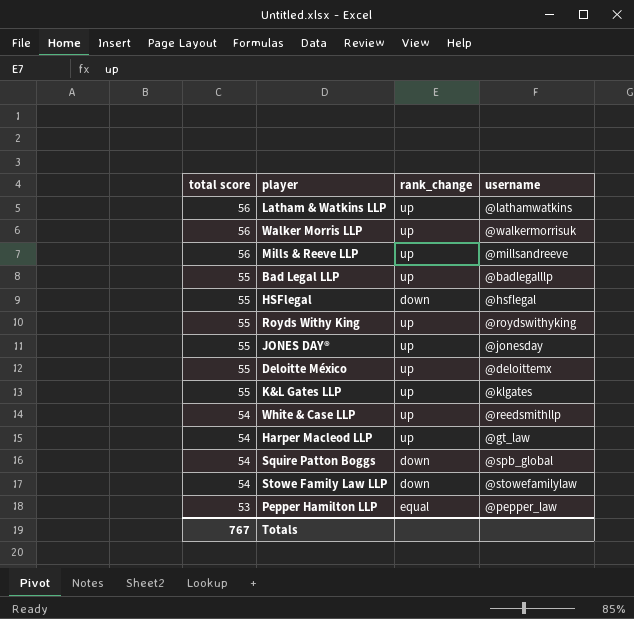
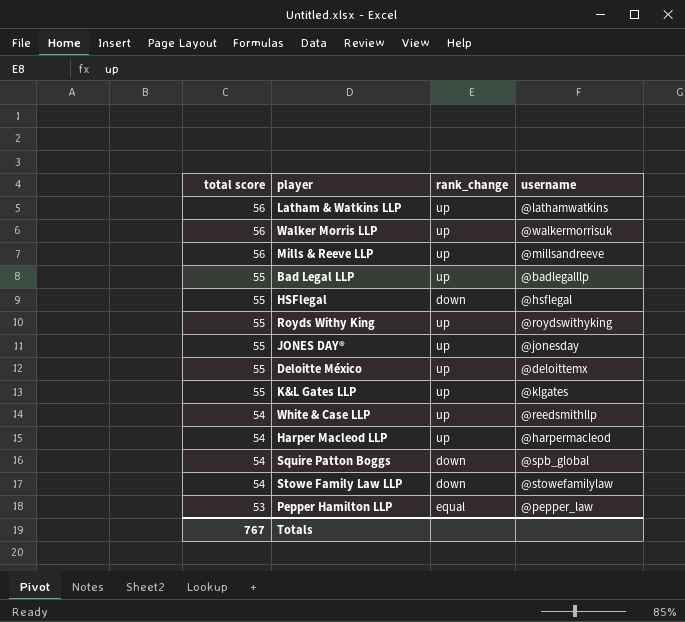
Harper Macleod LLP | username: @gt_law -> @harpermacleod

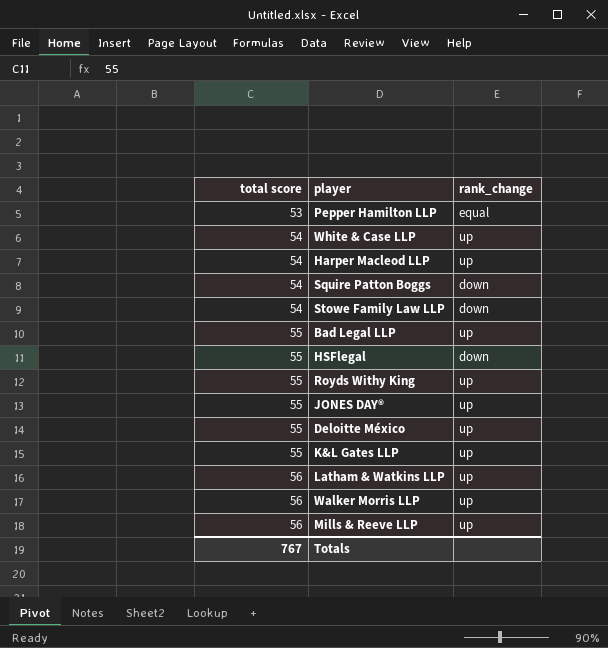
row order: total score descending -> total score ascending
column username | position: 4 -> none

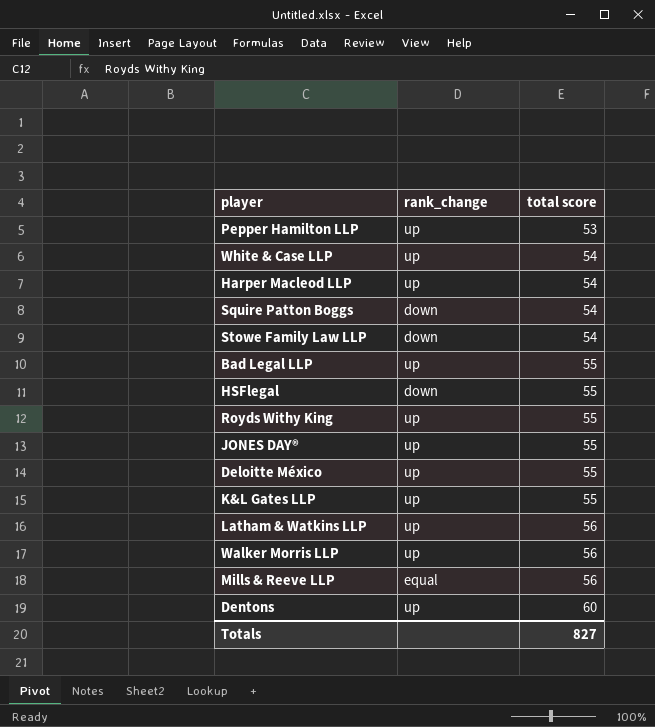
column total score | position: 1 -> 3
Pepper Hamilton LLP | rank_change: equal -> up
Mills & Reeve LLP | rank_change: up -> equal
row Dentons: none -> up | 60
Totals | total score: 767 -> 827

